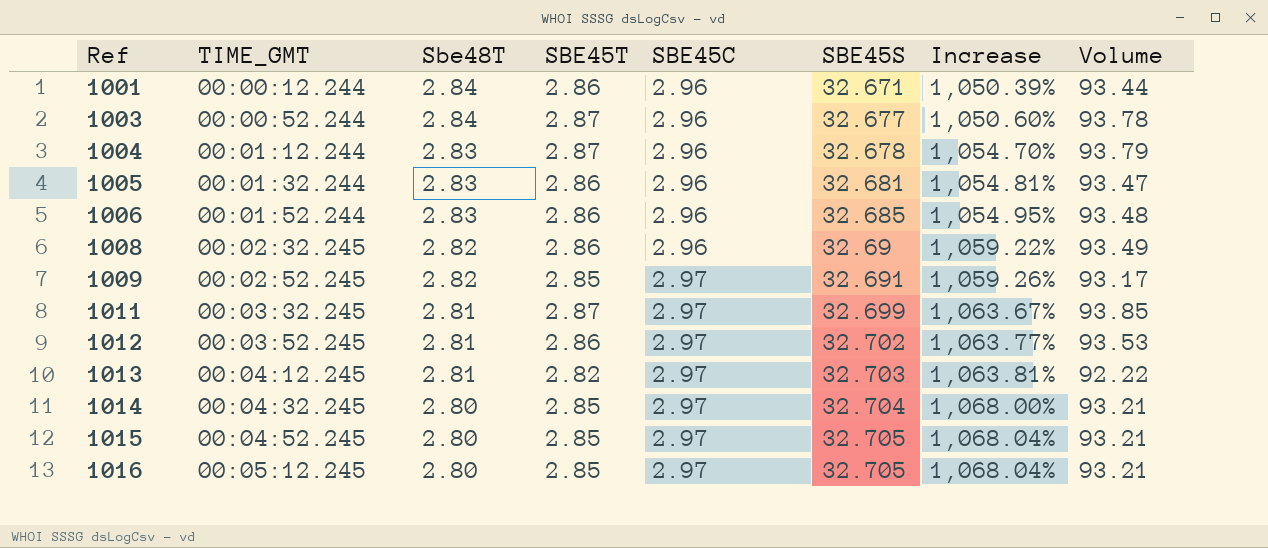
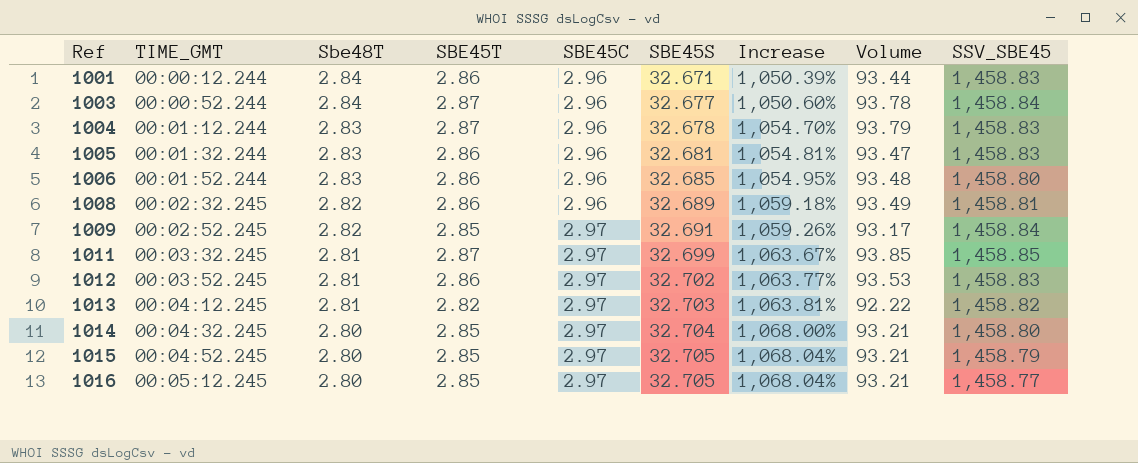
column SSV_SBE45 | position: none -> 9
1008 | SBE45S: 32.69 -> 32.689
1008 | Increase: 1,059.22% -> 1,059.18%

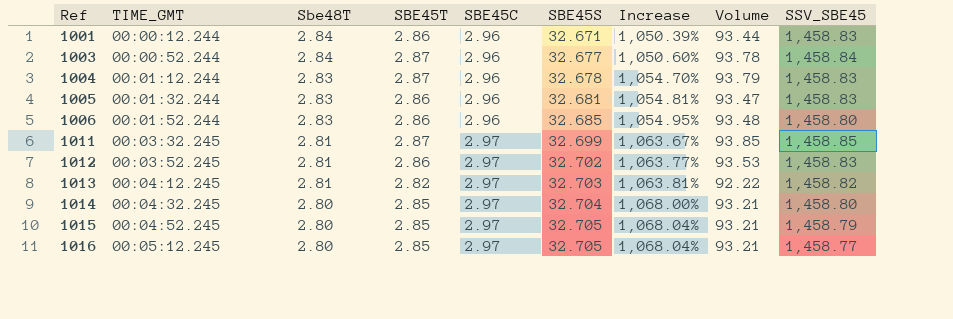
row 1008: 00:02:32.245 | 2.82 | 2.86 | 2.96 | 32.689 | 1,059.18% | 93.49 | 1,458.81 -> none
row 1009: 00:02:52.245 | 2.82 | 2.85 | 2.97 | 32.691 | 1,059.26% | 93.17 | 1,458.84 -> none

